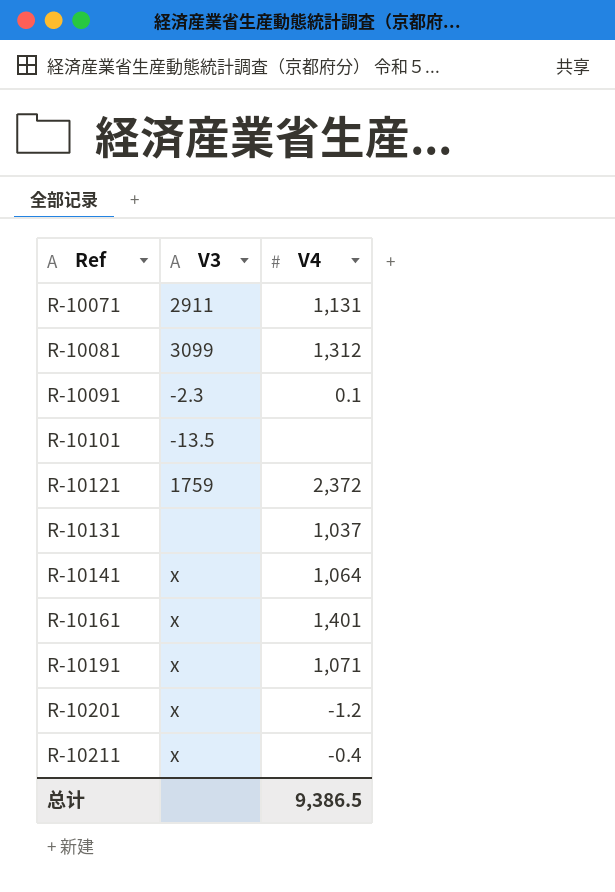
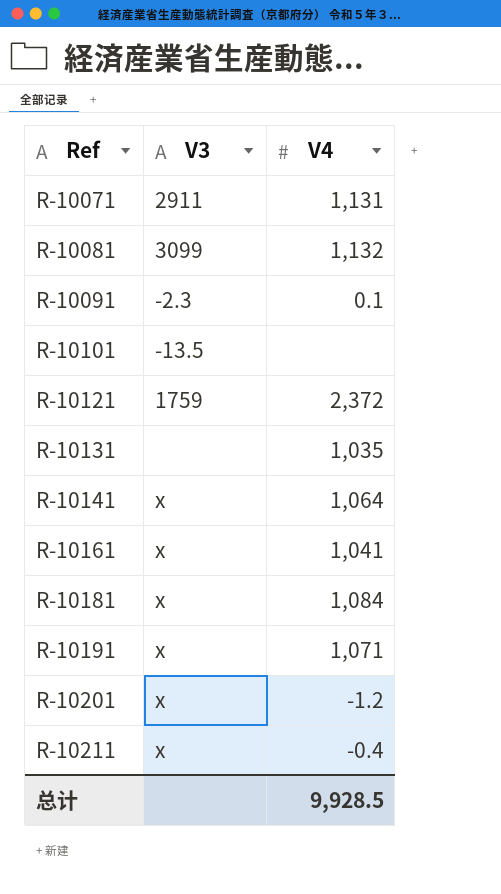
R-10081 | V4: 1,312 -> 1,132
R-10131 | V4: 1,037 -> 1,035
R-10161 | V4: 1,401 -> 1,041
row R-10181: none -> x | 1,084
总计 | V4: 9,386.5 -> 9,928.5

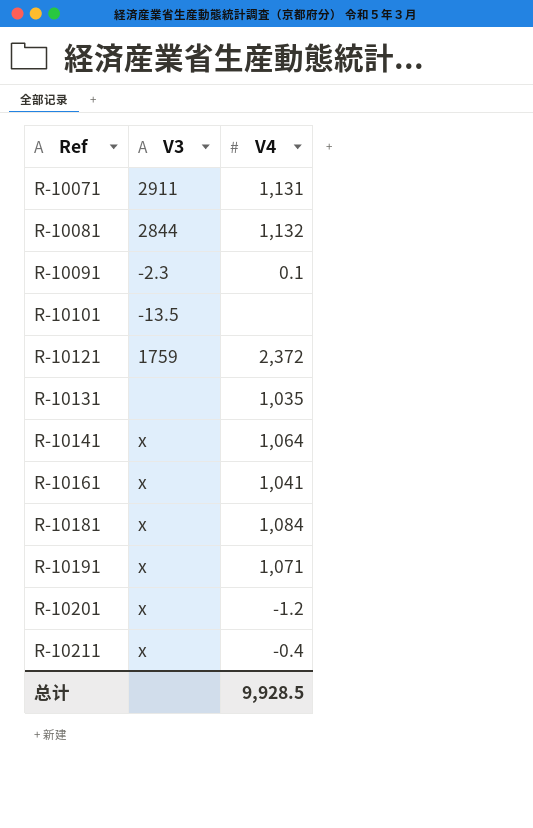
R-10081 | V3: 3099 -> 2844

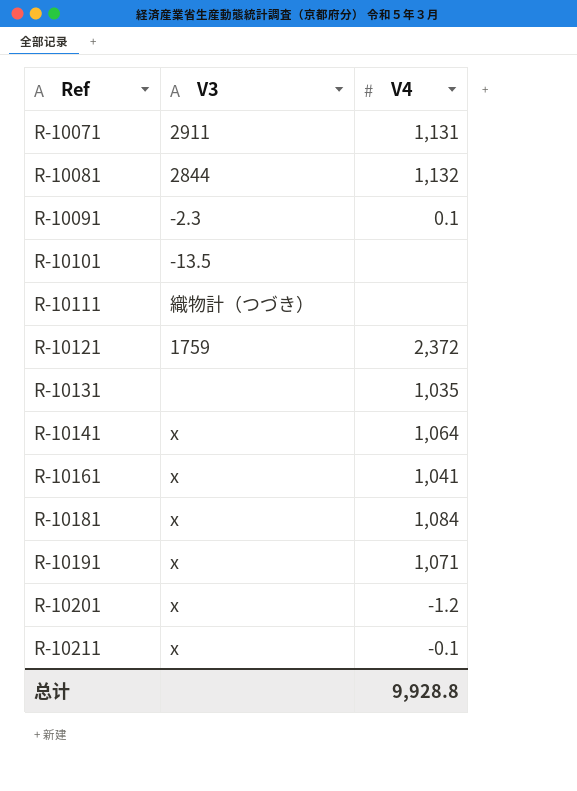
row R-10111: none -> 織物計（つづき） | none
R-10211 | V4: -0.4 -> -0.1
总计 | V4: 9,928.5 -> 9,928.8

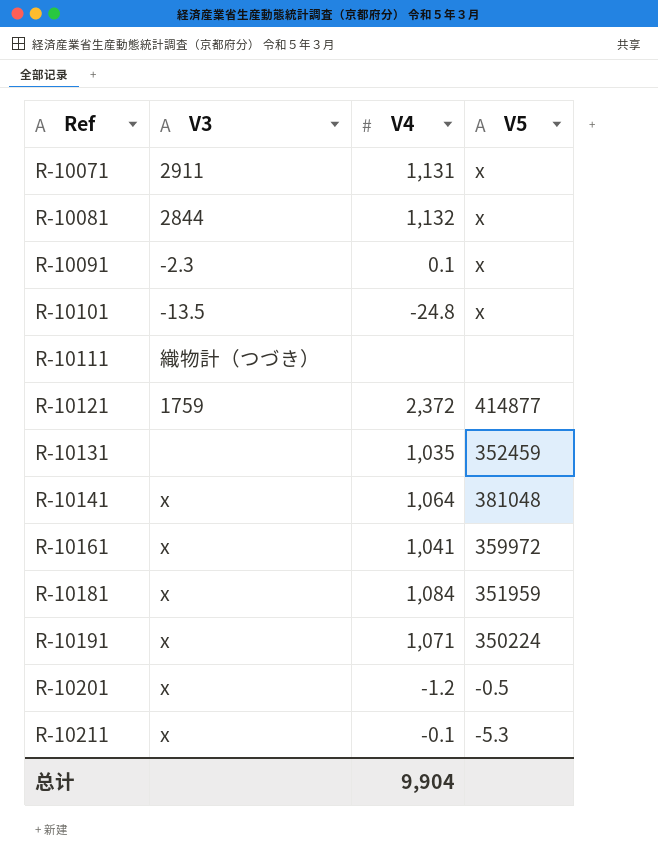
column V5 | position: none -> 4
R-10101 | V4: none -> -24.8
总计 | V4: 9,928.8 -> 9,904

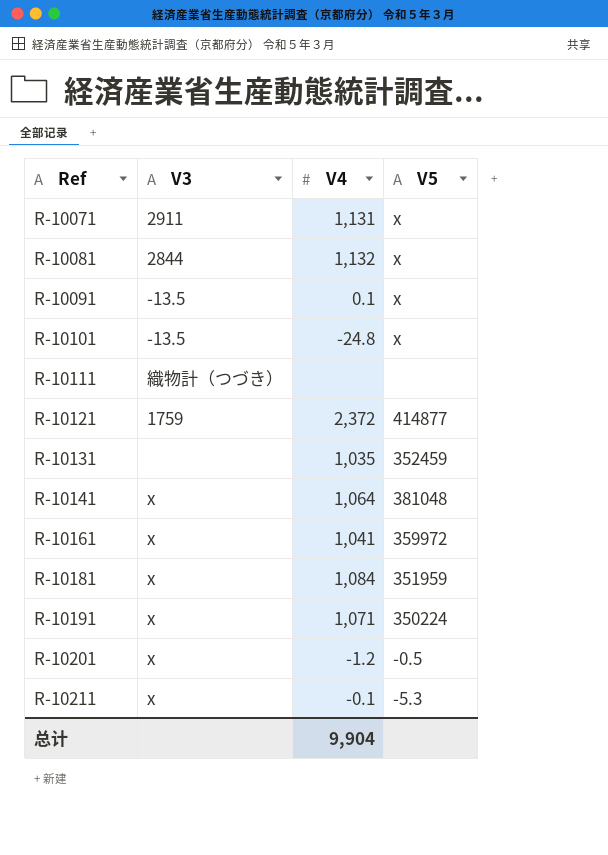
R-10091 | V3: -2.3 -> -13.5

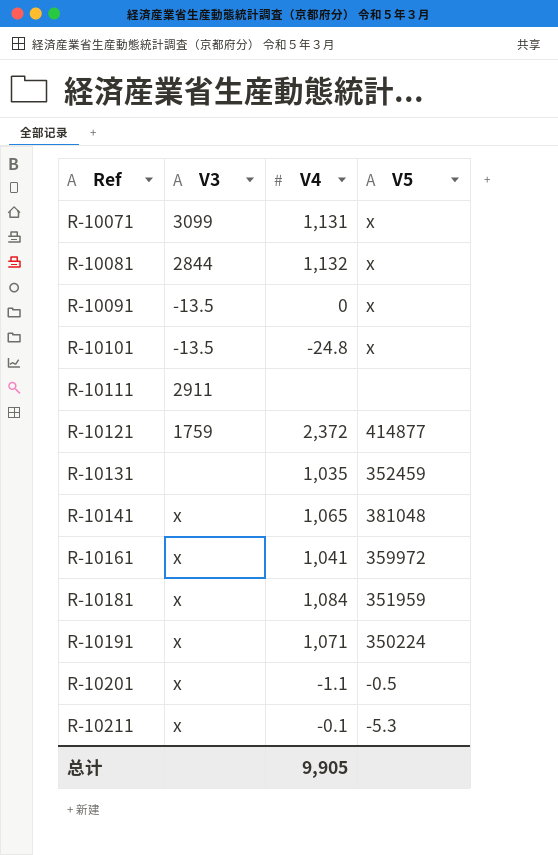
R-10071 | V3: 2911 -> 3099
R-10091 | V4: 0.1 -> 0
R-10111 | V3: 織物計（つづき） -> 2911
R-10141 | V4: 1,064 -> 1,065
R-10201 | V4: -1.2 -> -1.1
总计 | V4: 9,904 -> 9,905

